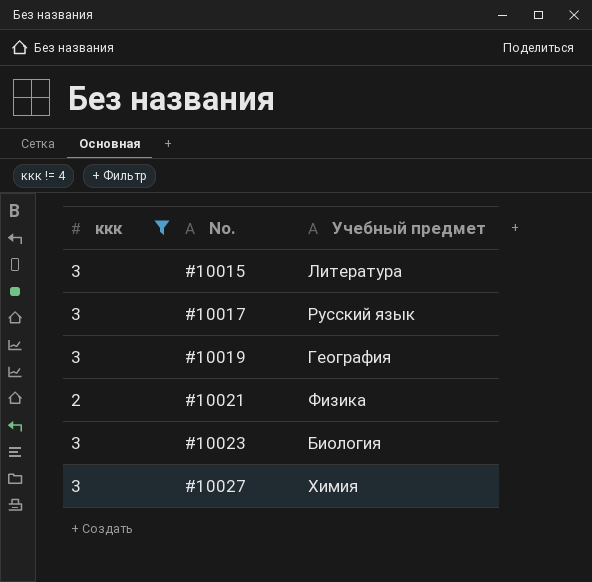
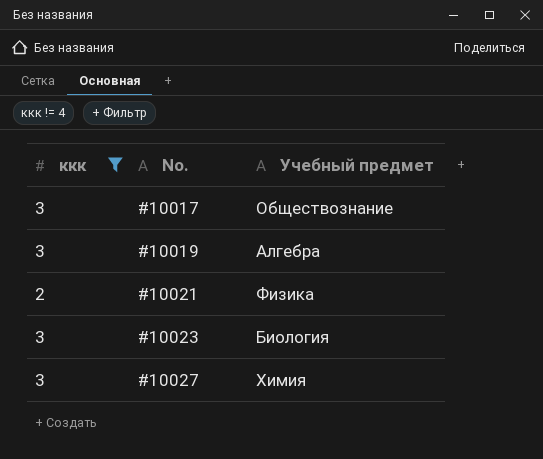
row #10015: 3 | Литература -> none
#10017 | Учебный предмет: Русский язык -> Обществознание
#10019 | Учебный предмет: География -> Алгебра

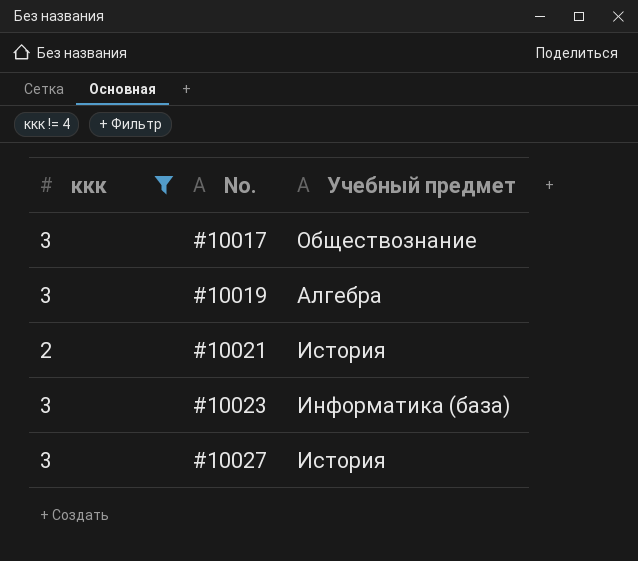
#10021 | Учебный предмет: Физика -> История
#10023 | Учебный предмет: Биология -> Информатика (база)
#10027 | Учебный предмет: Химия -> История

